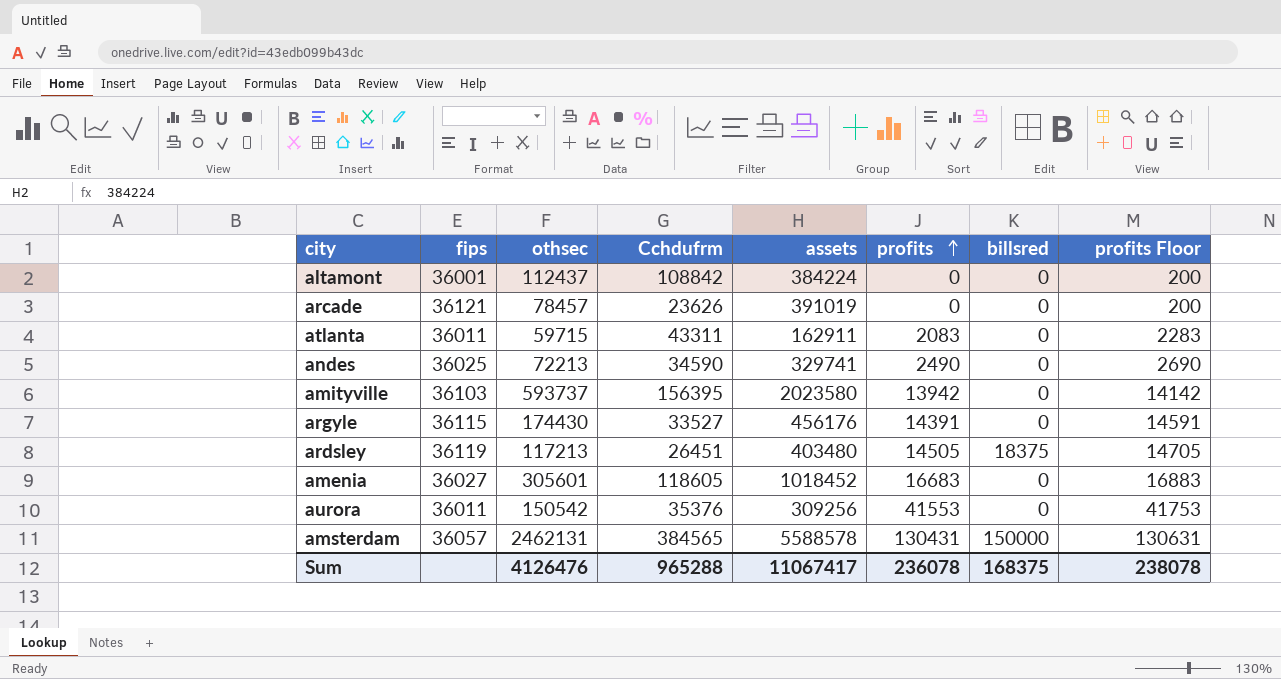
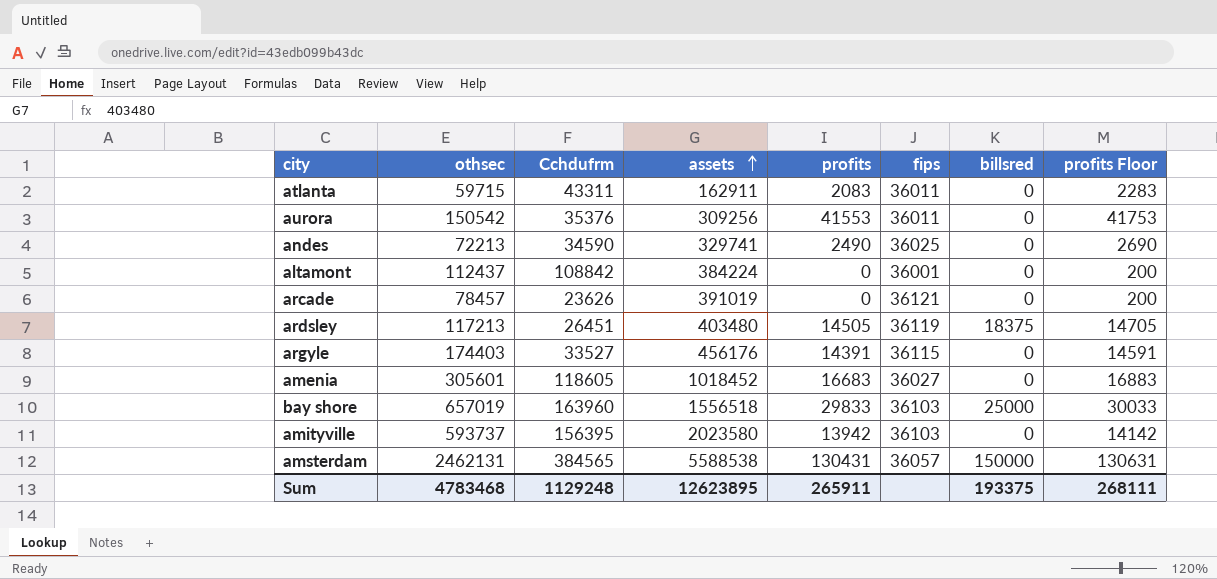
row order: profits ascending -> assets ascending
column fips | position: 2 -> 6
argyle | othsec: 174430 -> 174403
row bay shore: none -> 657019 | 163960 | 1556518 | 29833 | 36103 | 25000 | 30033
amsterdam | assets: 5588578 -> 5588538
Sum | othsec: 4126476 -> 4783468
Sum | Cchdufrm: 965288 -> 1129248
Sum | assets: 11067417 -> 12623895
Sum | profits: 236078 -> 265911
Sum | billsred: 168375 -> 193375
Sum | profits Floor: 238078 -> 268111

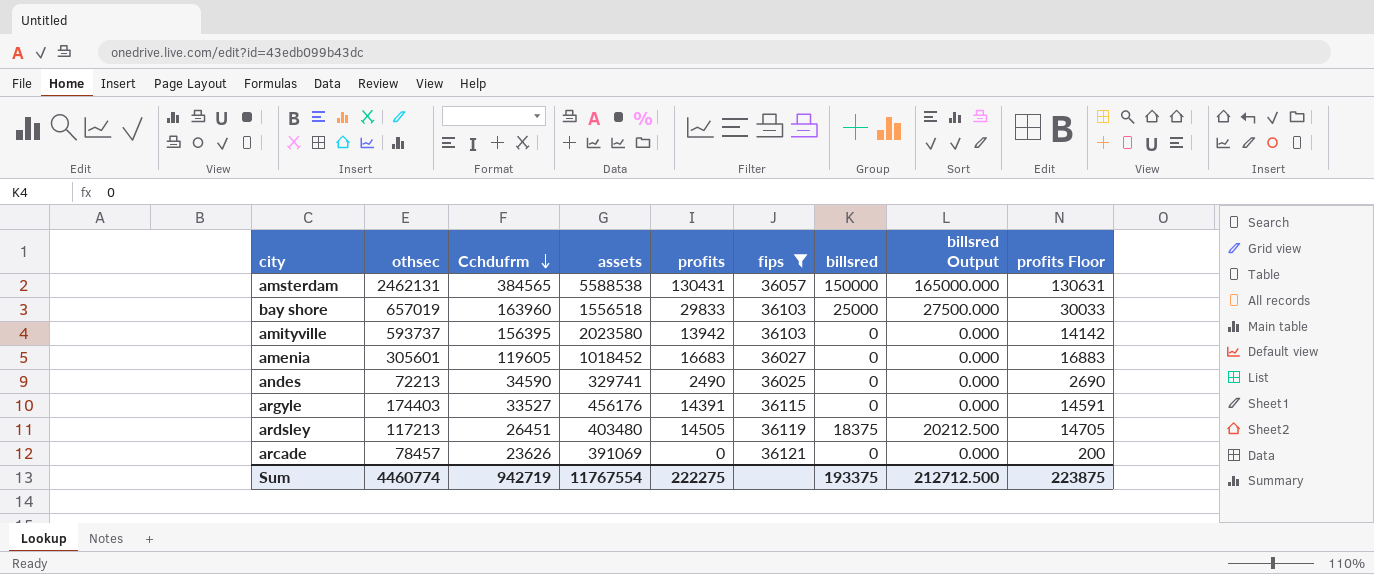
filter: none -> fips >= 36025
row order: assets ascending -> Cchdufrm descending
column billsred Output | formula: none -> [billsred] * 1.1
amenia | Cchdufrm: 118605 -> 119605
arcade | assets: 391019 -> 391069
Sum | othsec: 4783468 -> 4460774
Sum | Cchdufrm: 1129248 -> 942719
Sum | assets: 12623895 -> 11767554
Sum | profits: 265911 -> 222275
Sum | profits Floor: 268111 -> 223875

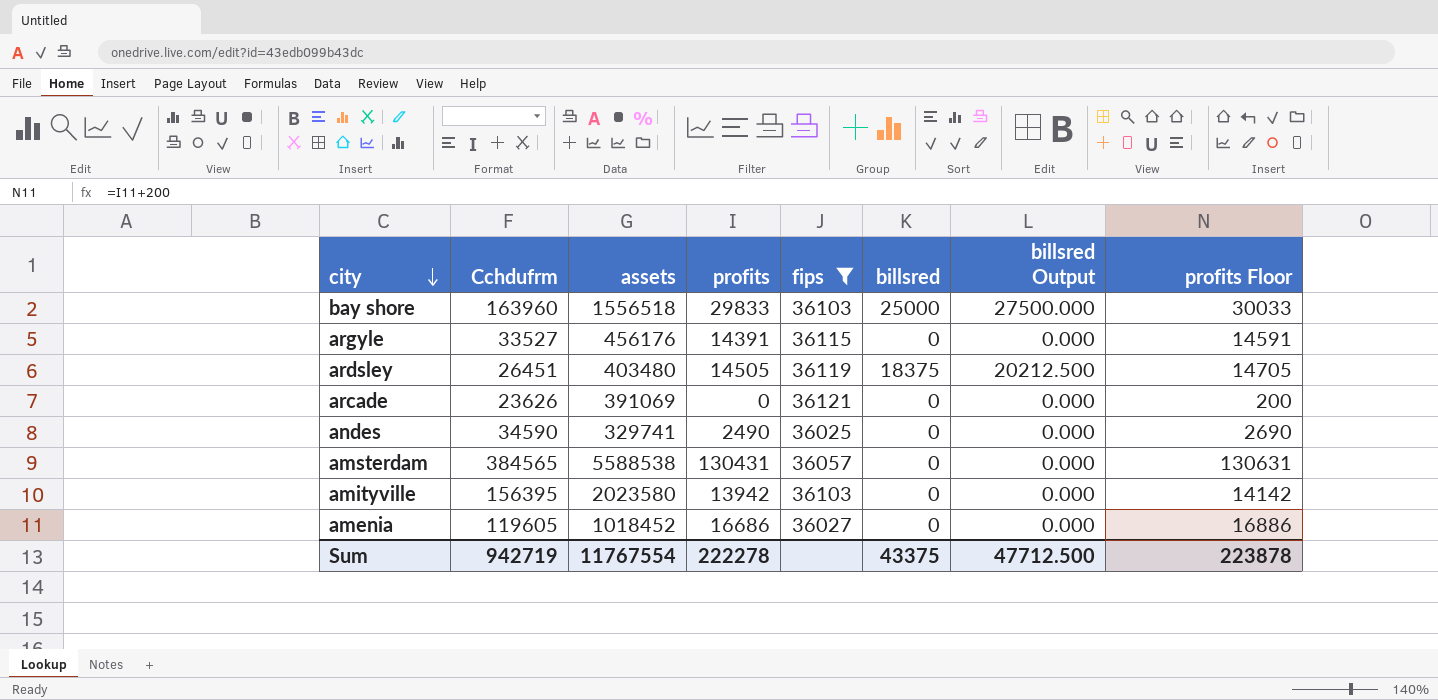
row order: Cchdufrm descending -> city descending
column othsec | position: 2 -> none
amsterdam | billsred: 150000 -> 0
amsterdam | billsred Output: 165000.000 -> 0.000
amenia | profits: 16683 -> 16686
amenia | profits Floor: 16883 -> 16886
Sum | profits: 222275 -> 222278
Sum | billsred: 193375 -> 43375
Sum | billsred Output: 212712.500 -> 47712.500
Sum | profits Floor: 223875 -> 223878

